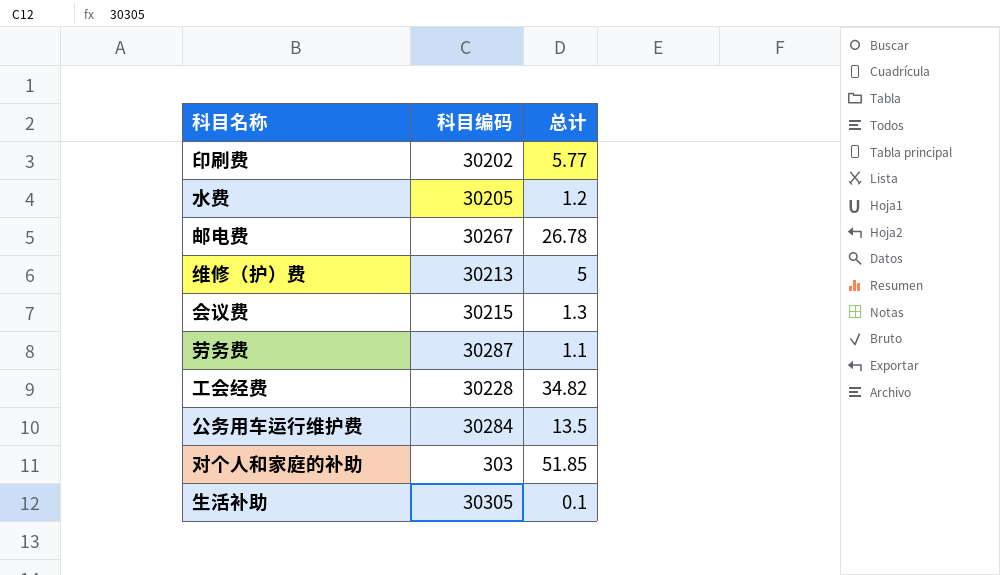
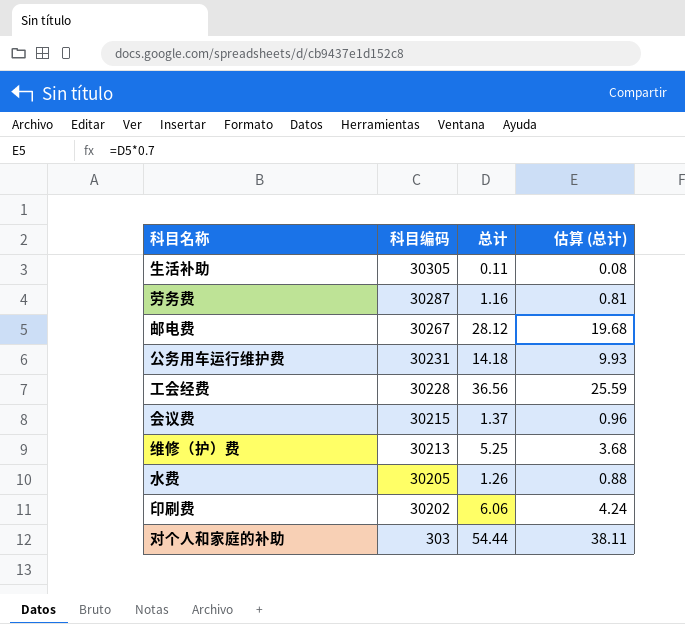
row order: none -> 科目编码 descending
column 估算 (总计) | formula: none -> [总计] * 0.7
生活补助 | 总计: 0.1 -> 0.11
劳务费 | 总计: 1.1 -> 1.16
邮电费 | 总计: 26.78 -> 28.12
公务用车运行维护费 | 科目编码: 30284 -> 30231
公务用车运行维护费 | 总计: 13.5 -> 14.18
工会经费 | 总计: 34.82 -> 36.56
会议费 | 总计: 1.3 -> 1.37
维修（护）费 | 总计: 5 -> 5.25
水费 | 总计: 1.2 -> 1.26
印刷费 | 总计: 5.77 -> 6.06
对个人和家庭的补助 | 总计: 51.85 -> 54.44

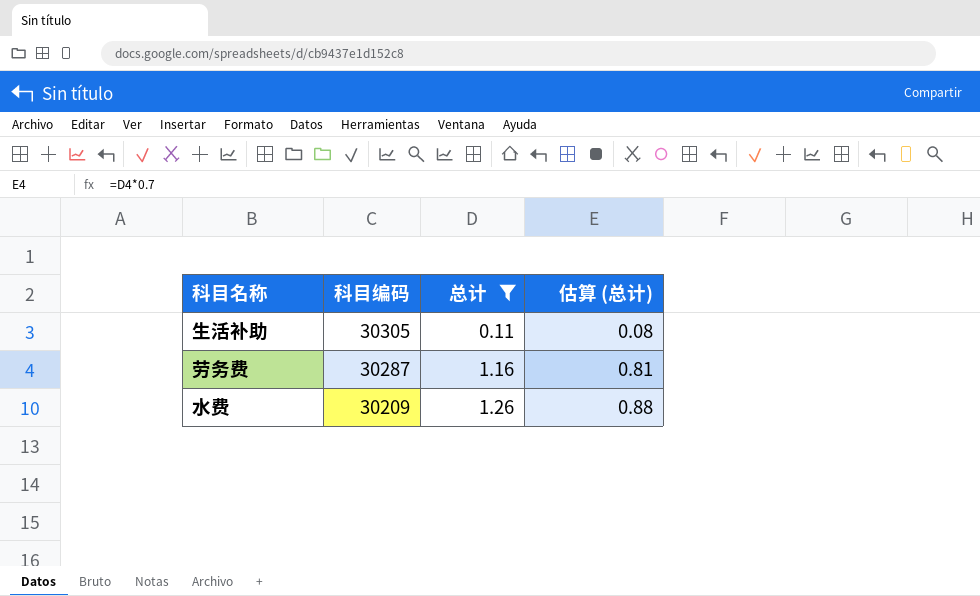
filter: none -> 总计 <= 1.26
水费 | 科目编码: 30205 -> 30209

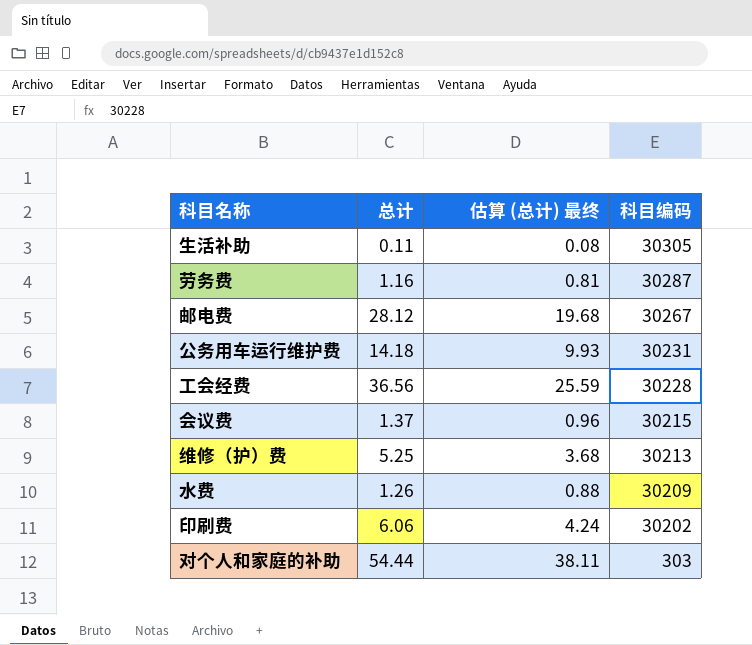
filter: 总计 <= 1.26 -> none
column name: 估算 (总计) -> 估算 (总计) 最终
column 科目编码 | position: 2 -> 4

